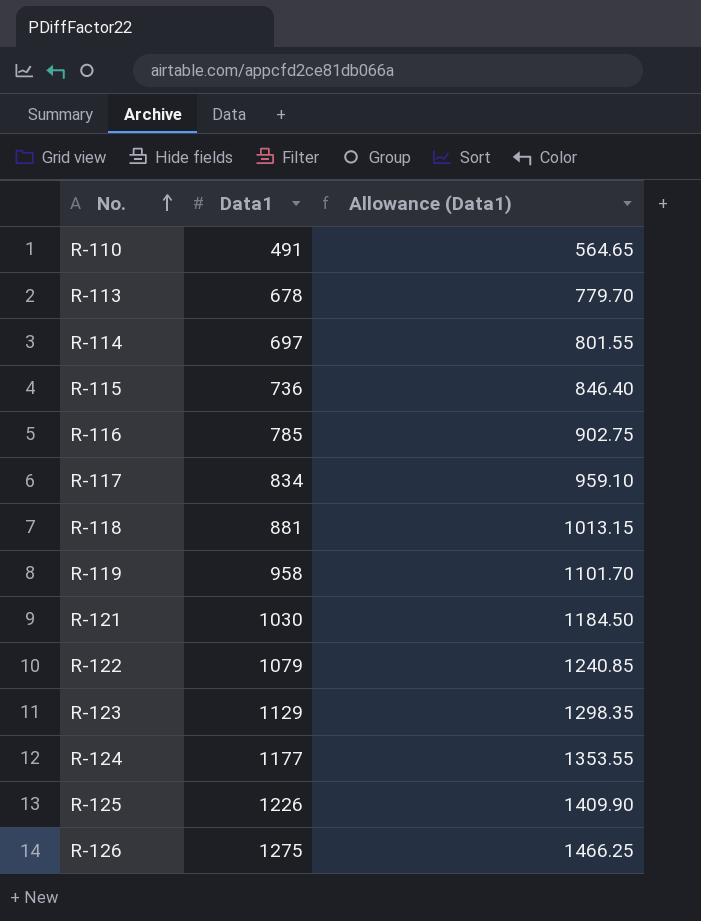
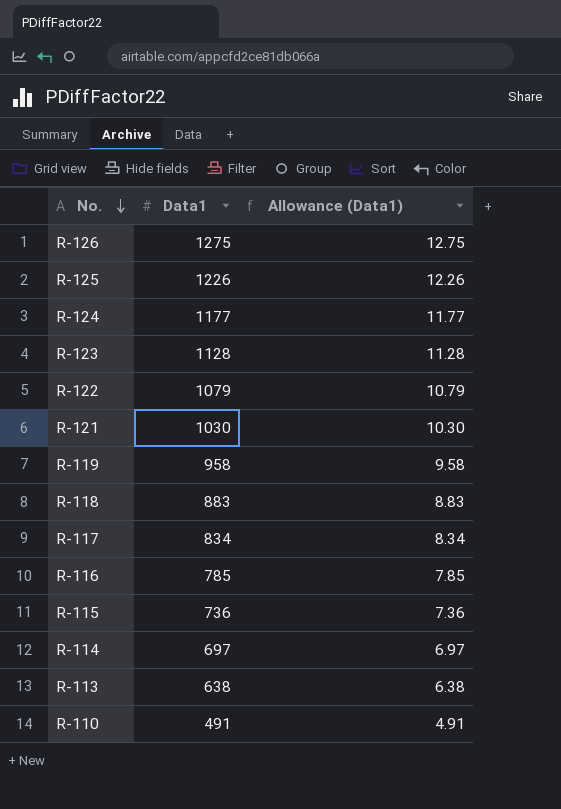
row order: No. ascending -> No. descending
column Allowance (Data1) | formula: [Data1] * 1.15 -> [Data1] * 0.01
R-123 | Data1: 1129 -> 1128
R-118 | Data1: 881 -> 883
R-113 | Data1: 678 -> 638

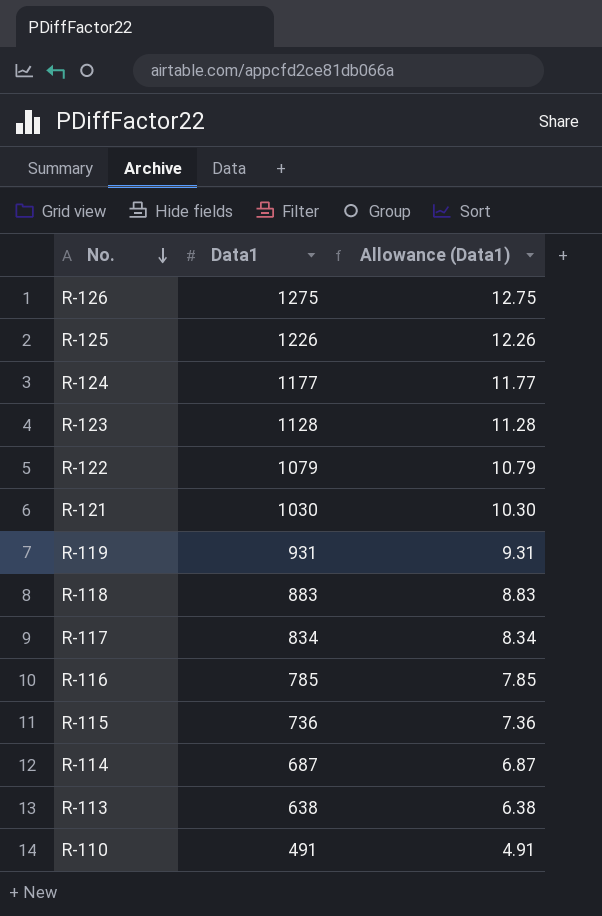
R-119 | Data1: 958 -> 931
R-119 | Allowance (Data1): 9.58 -> 9.31
R-114 | Data1: 697 -> 687
R-114 | Allowance (Data1): 6.97 -> 6.87

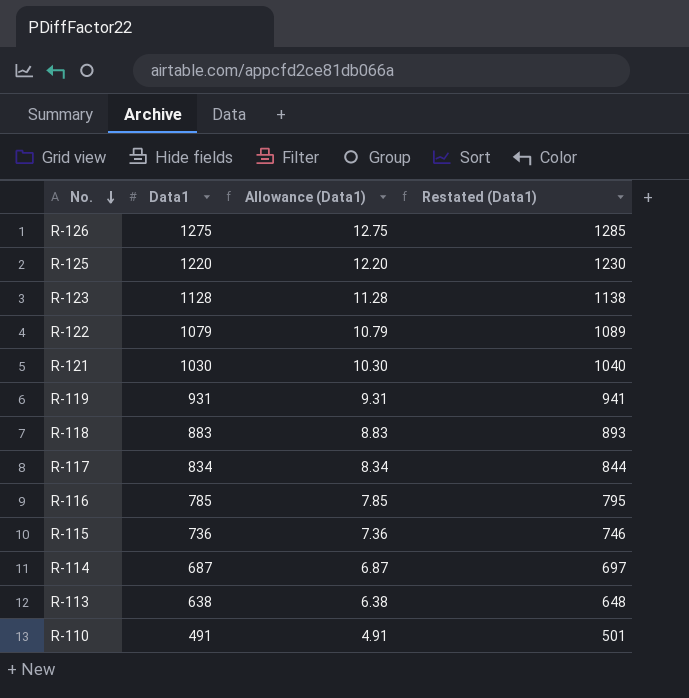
column Restated (Data1) | formula: none -> [Data1] + 10
row R-124: 1177 | 11.77 -> none
R-125 | Data1: 1226 -> 1220
R-125 | Allowance (Data1): 12.26 -> 12.20

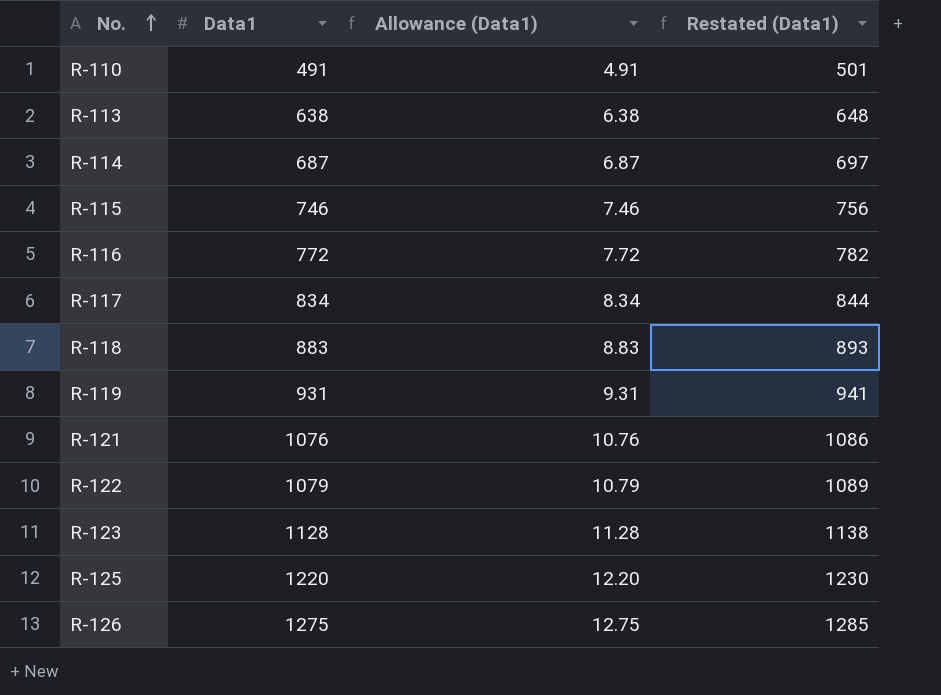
row order: No. descending -> No. ascending
R-115 | Data1: 736 -> 746
R-115 | Allowance (Data1): 7.36 -> 7.46
R-115 | Restated (Data1): 746 -> 756
R-116 | Data1: 785 -> 772
R-116 | Allowance (Data1): 7.85 -> 7.72
R-116 | Restated (Data1): 795 -> 782
R-121 | Data1: 1030 -> 1076
R-121 | Allowance (Data1): 10.30 -> 10.76
R-121 | Restated (Data1): 1040 -> 1086

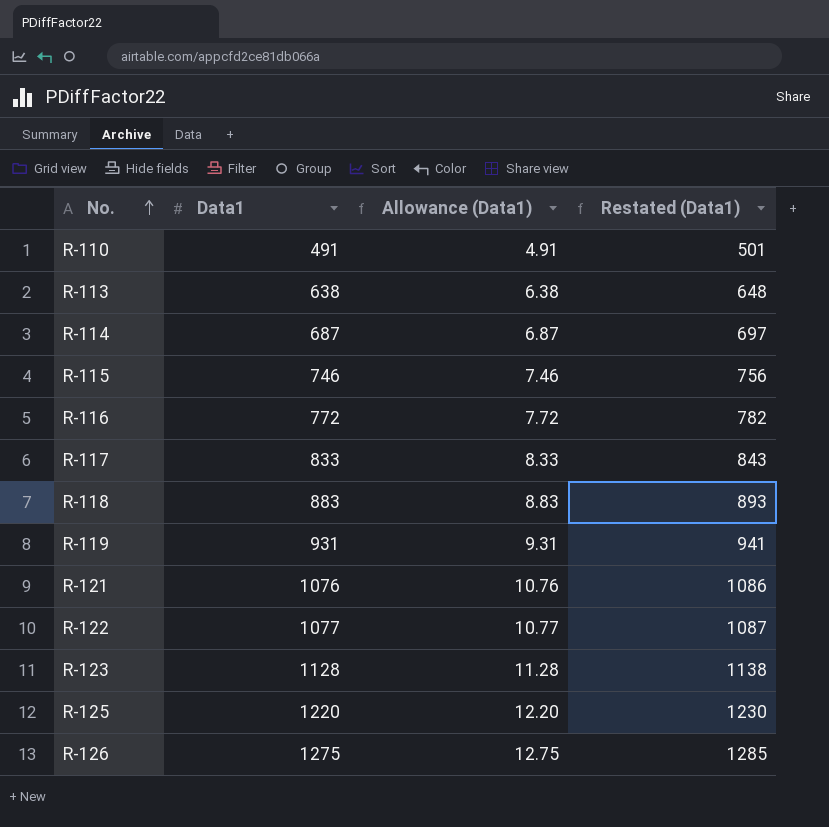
R-117 | Data1: 834 -> 833
R-117 | Allowance (Data1): 8.34 -> 8.33
R-117 | Restated (Data1): 844 -> 843
R-122 | Data1: 1079 -> 1077
R-122 | Allowance (Data1): 10.79 -> 10.77
R-122 | Restated (Data1): 1089 -> 1087

